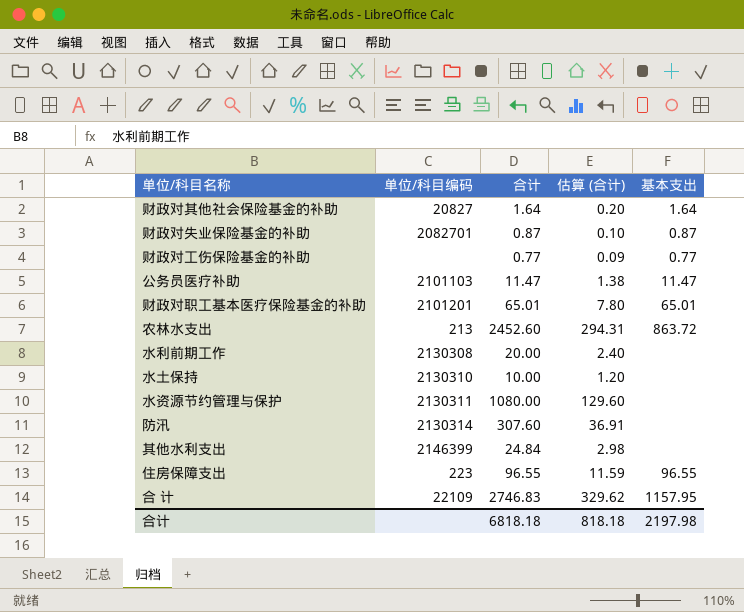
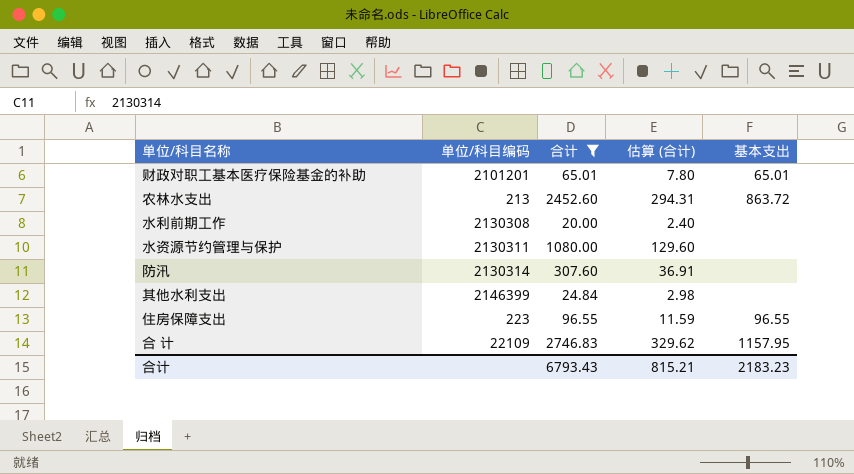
filter: none -> 合计 >= 20.00
合计 | 合计: 6818.18 -> 6793.43
合计 | 估算 (合计): 818.18 -> 815.21
合计 | 基本支出: 2197.98 -> 2183.23

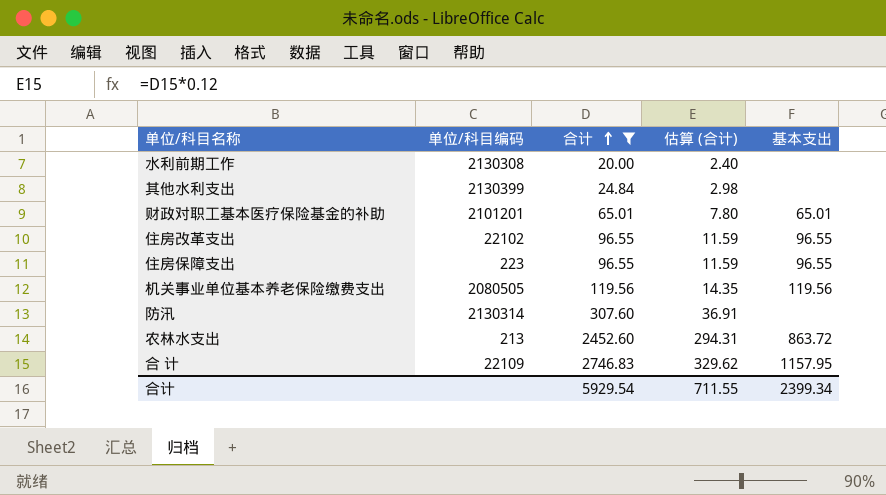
row order: none -> 合计 ascending
row 水资源节约管理与保护: 2130311 | 1080.00 | 129.60 | none -> none
其他水利支出 | 单位/科目编码: 2146399 -> 2130399
row 住房改革支出: none -> 22102 | 96.55 | 11.59 | 96.55
row 机关事业单位基本养老保险缴费支出: none -> 2080505 | 119.56 | 14.35 | 119.56
合计 | 合计: 6793.43 -> 5929.54
合计 | 估算 (合计): 815.21 -> 711.55
合计 | 基本支出: 2183.23 -> 2399.34

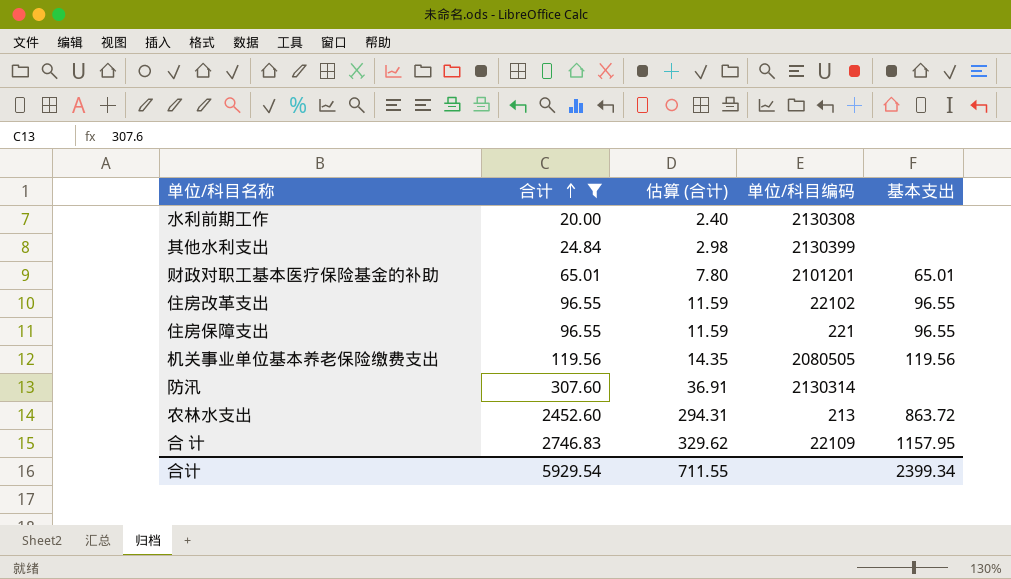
column 单位/科目编码 | position: 2 -> 4
住房保障支出 | 单位/科目编码: 223 -> 221

